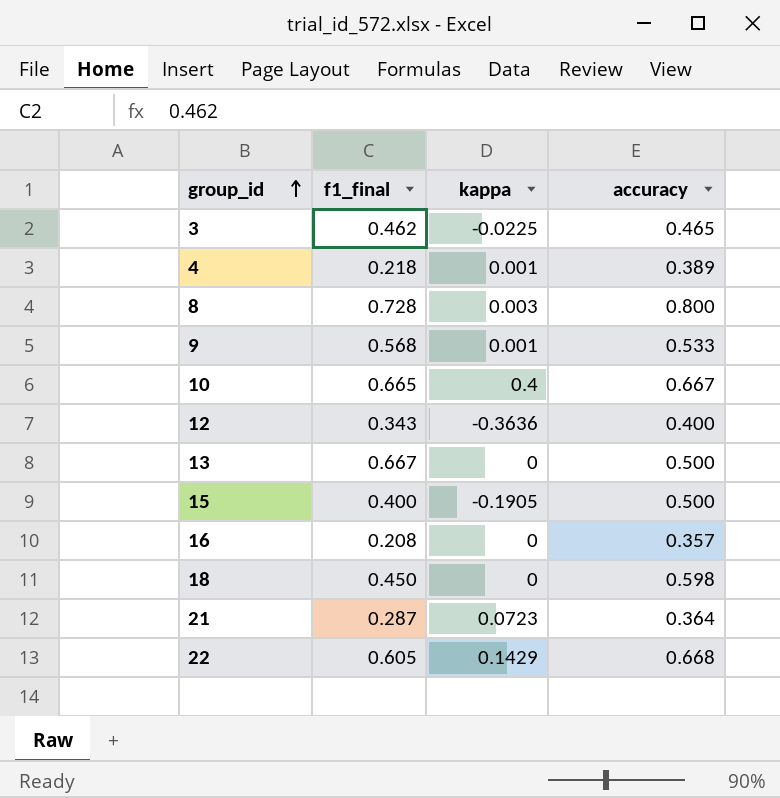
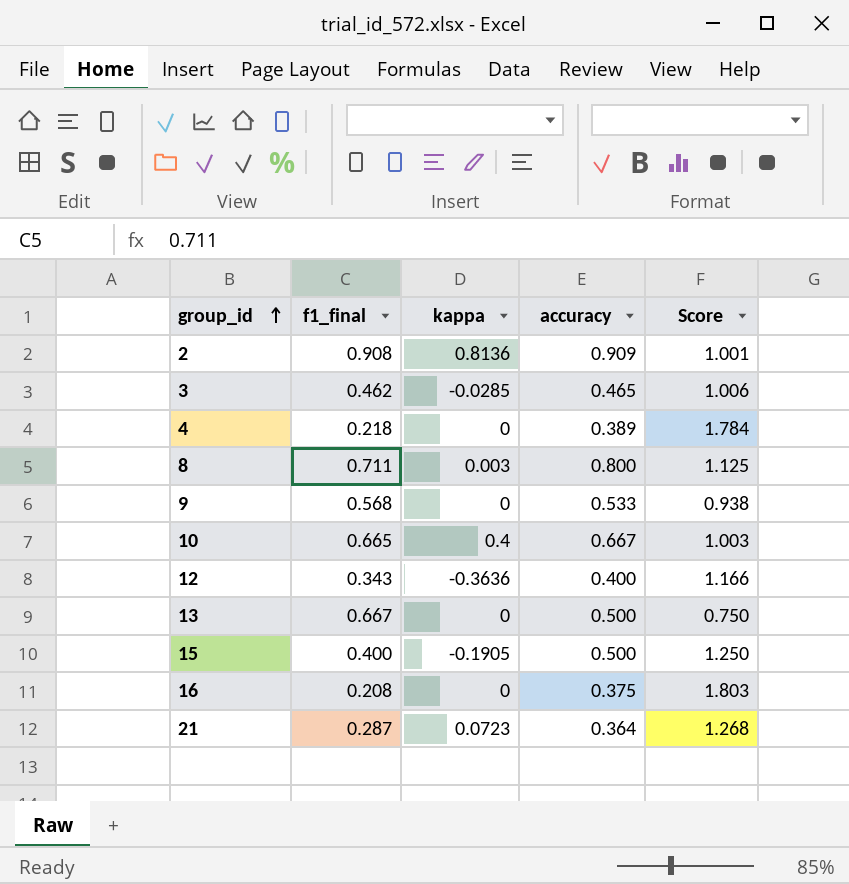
column Score | formula: none -> [accuracy] / [f1_final]
row 18: 0.450 | 0 | 0.598 -> none
row 22: 0.605 | 0.1429 | 0.668 -> none
row 2: none -> 0.908 | 0.8136 | 0.909 | 1.001
3 | kappa: -0.0225 -> -0.0285
4 | kappa: 0.001 -> 0
8 | f1_final: 0.728 -> 0.711
9 | kappa: 0.001 -> 0
16 | accuracy: 0.357 -> 0.375

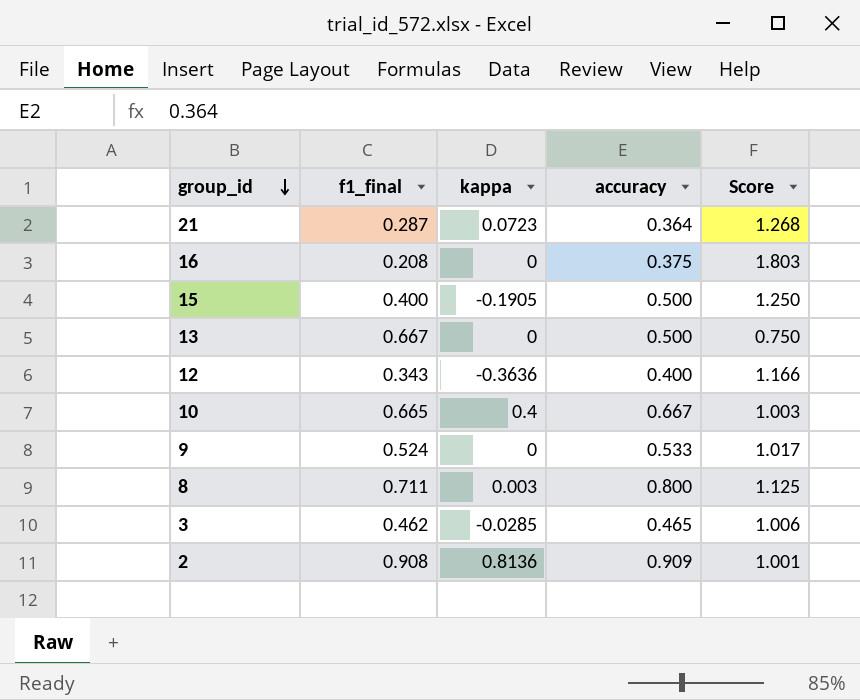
row order: group_id ascending -> group_id descending
row 4: 0.218 | 0 | 0.389 | 1.784 -> none
9 | f1_final: 0.568 -> 0.524
9 | Score: 0.938 -> 1.017

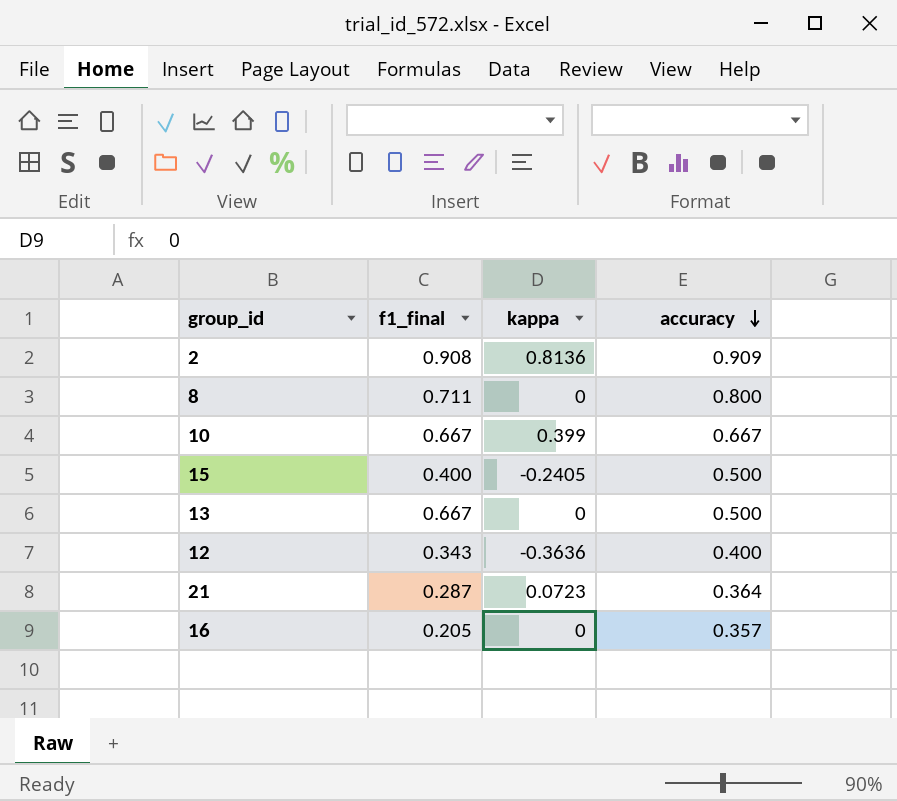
row order: group_id descending -> accuracy descending
column Score | formula: [accuracy] / [f1_final] -> none
row 9: 0.524 | 0 | 0.533 | 1.017 -> none
row 3: 0.462 | -0.0285 | 0.465 | 1.006 -> none
8 | kappa: 0.003 -> 0
10 | f1_final: 0.665 -> 0.667
10 | kappa: 0.4 -> 0.399
15 | kappa: -0.1905 -> -0.2405
16 | f1_final: 0.208 -> 0.205
16 | accuracy: 0.375 -> 0.357

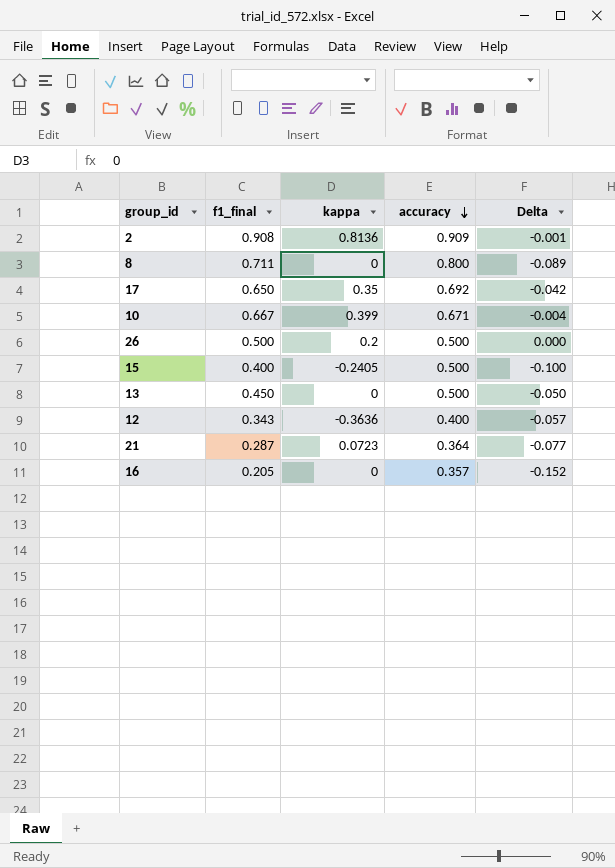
column Delta | formula: none -> [f1_final] - [accuracy]
row 17: none -> 0.650 | 0.35 | 0.692 | -0.042
10 | accuracy: 0.667 -> 0.671
row 26: none -> 0.500 | 0.2 | 0.500 | 0.000
13 | f1_final: 0.667 -> 0.450

